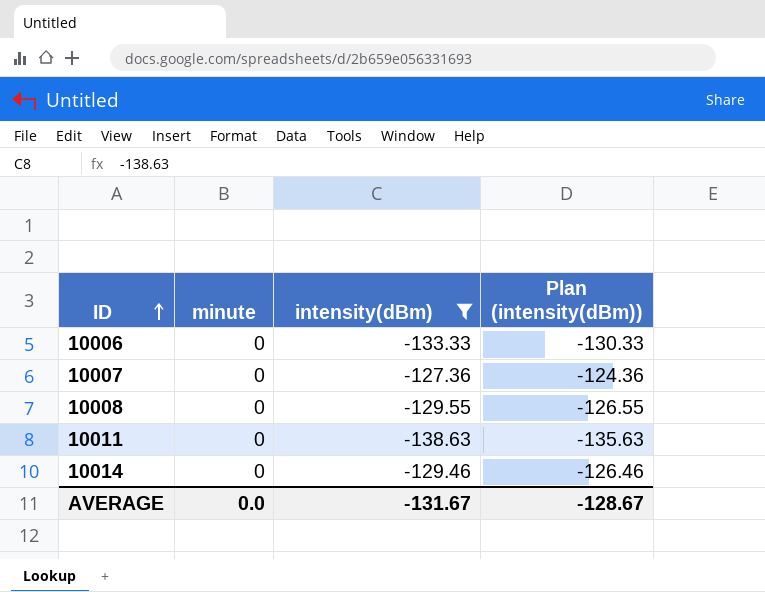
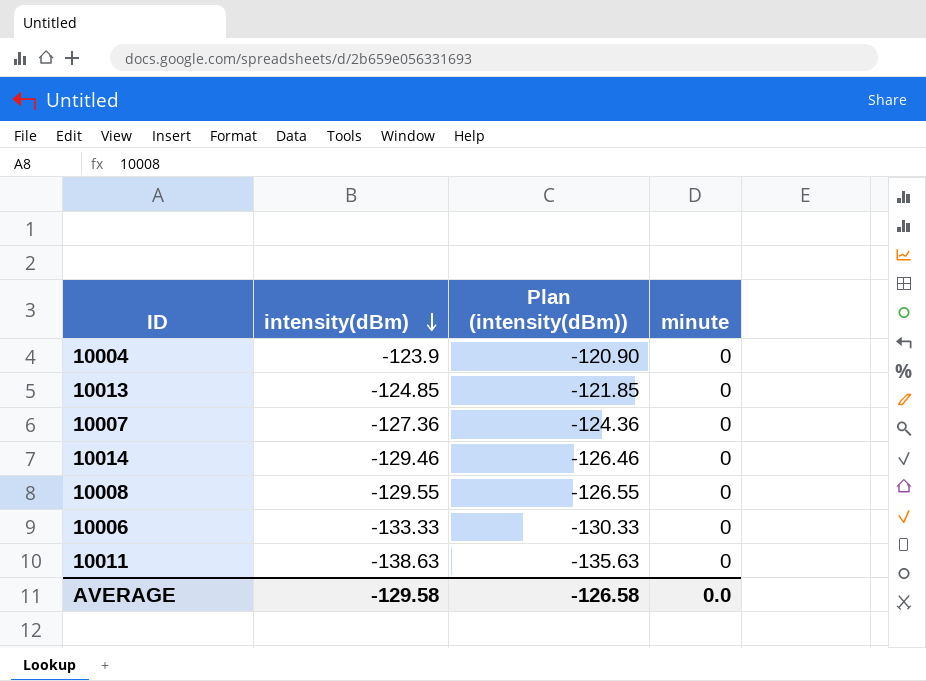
filter: intensity(dBm) <= -127.36 -> none
row order: ID ascending -> intensity(dBm) descending
column minute | position: 2 -> 4
AVERAGE | intensity(dBm): -131.67 -> -129.58
AVERAGE | Plan (intensity(dBm)): -128.67 -> -126.58

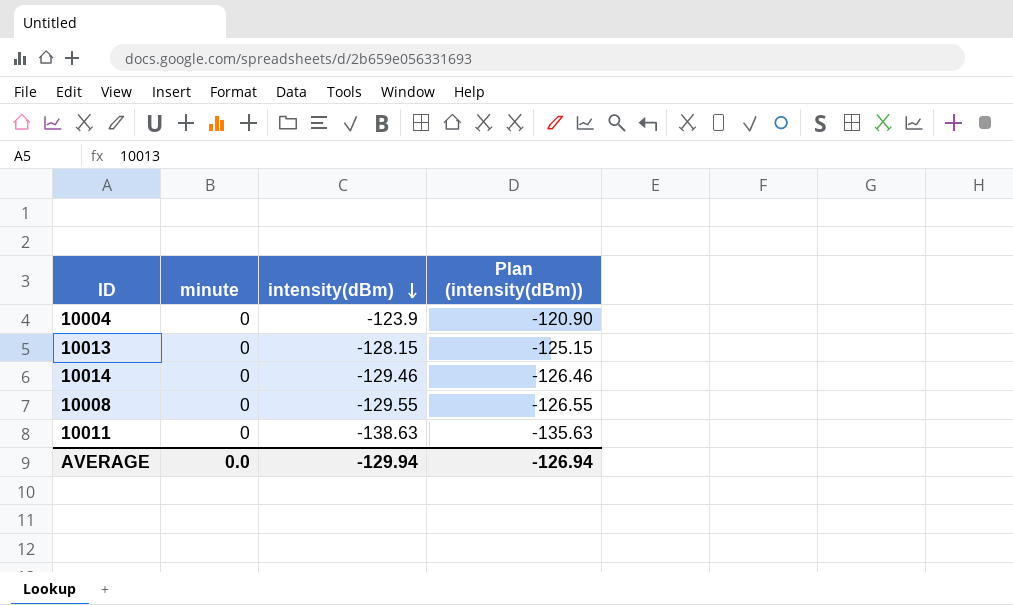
column minute | position: 4 -> 2
row 10007: -127.36 | -124.36 | 0 -> none
row 10006: -133.33 | -130.33 | 0 -> none
10013 | intensity(dBm): -124.85 -> -128.15
10013 | Plan (intensity(dBm)): -121.85 -> -125.15
AVERAGE | intensity(dBm): -129.58 -> -129.94
AVERAGE | Plan (intensity(dBm)): -126.58 -> -126.94

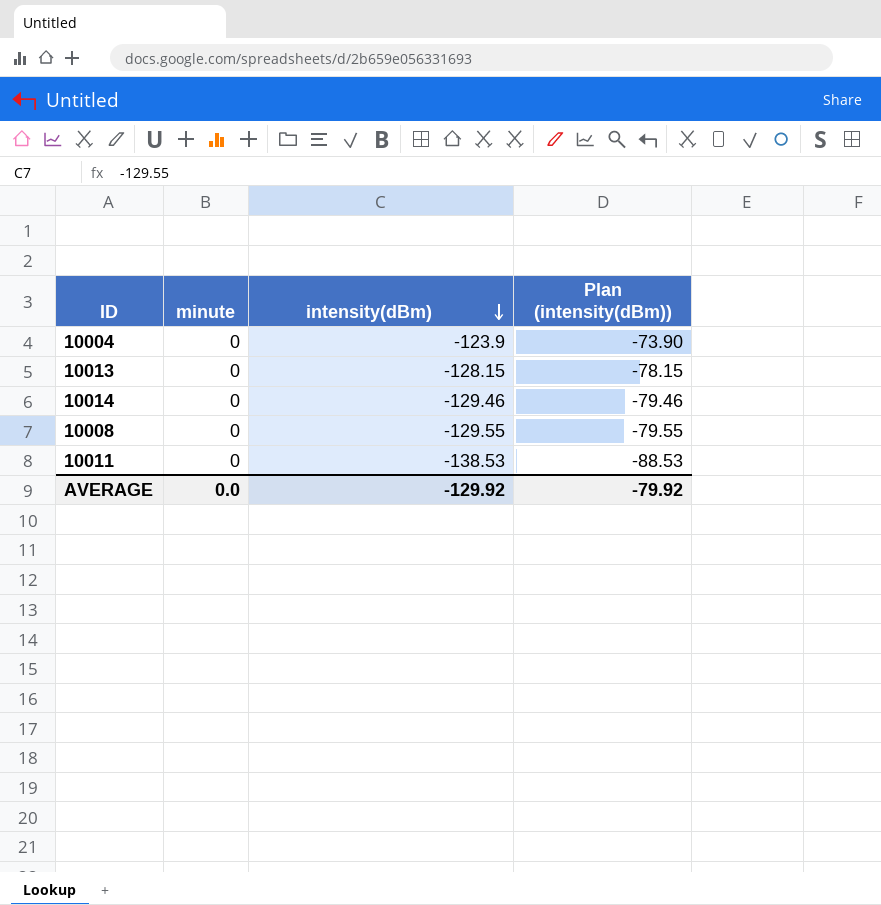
column Plan (intensity(dBm)) | formula: [intensity(dBm)] + 3 -> [intensity(dBm)] + 50
10011 | intensity(dBm): -138.63 -> -138.53
AVERAGE | intensity(dBm): -129.94 -> -129.92
AVERAGE | Plan (intensity(dBm)): -126.94 -> -79.92

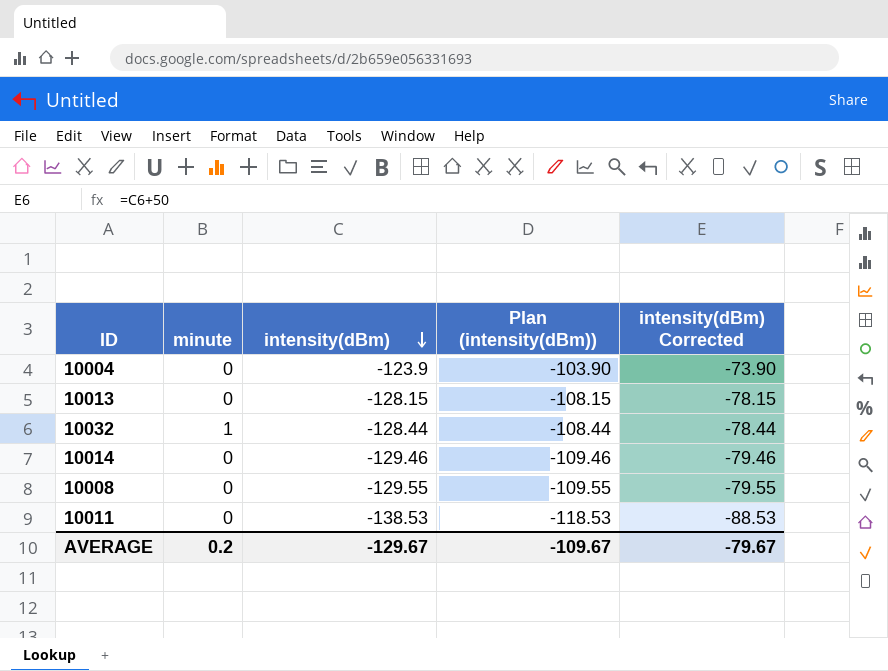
column Plan (intensity(dBm)) | formula: [intensity(dBm)] + 50 -> [intensity(dBm)] + 20
column intensity(dBm) Corrected | formula: none -> [intensity(dBm)] + 50
row 10032: none -> 1 | -128.44 | -108.44 | -78.44
AVERAGE | minute: 0.0 -> 0.2
AVERAGE | intensity(dBm): -129.92 -> -129.67
AVERAGE | Plan (intensity(dBm)): -79.92 -> -109.67

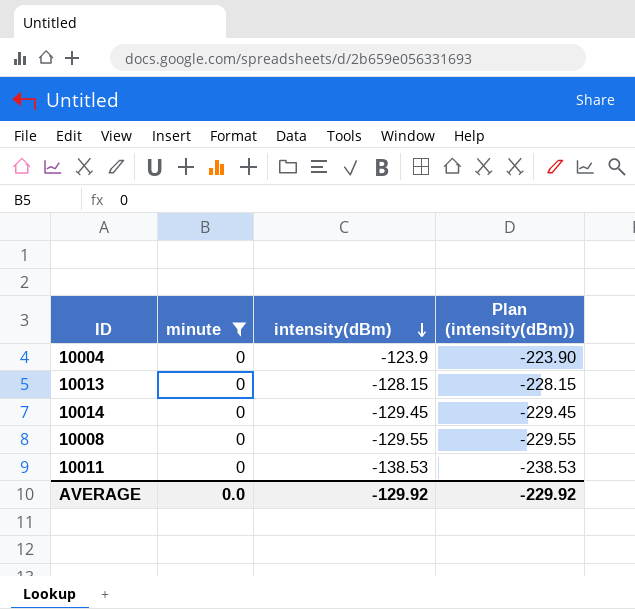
filter: none -> minute = 0
column intensity(dBm) Corrected | formula: [intensity(dBm)] + 50 -> none
column Plan (intensity(dBm)) | formula: [intensity(dBm)] + 20 -> [intensity(dBm)] - 100
10014 | intensity(dBm): -129.46 -> -129.45
AVERAGE | minute: 0.2 -> 0.0
AVERAGE | intensity(dBm): -129.67 -> -129.92
AVERAGE | Plan (intensity(dBm)): -109.67 -> -229.92

